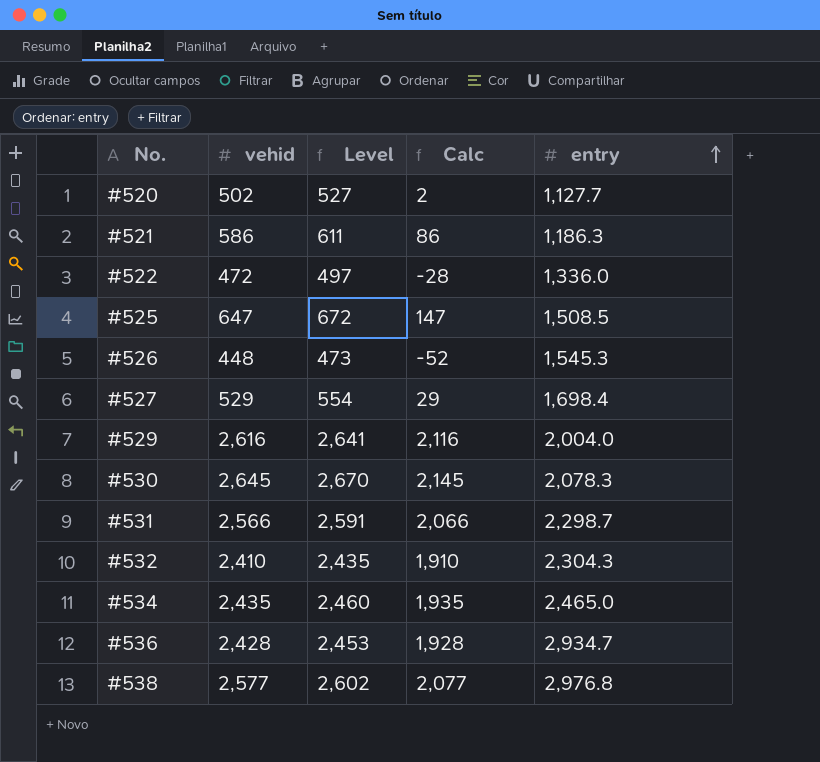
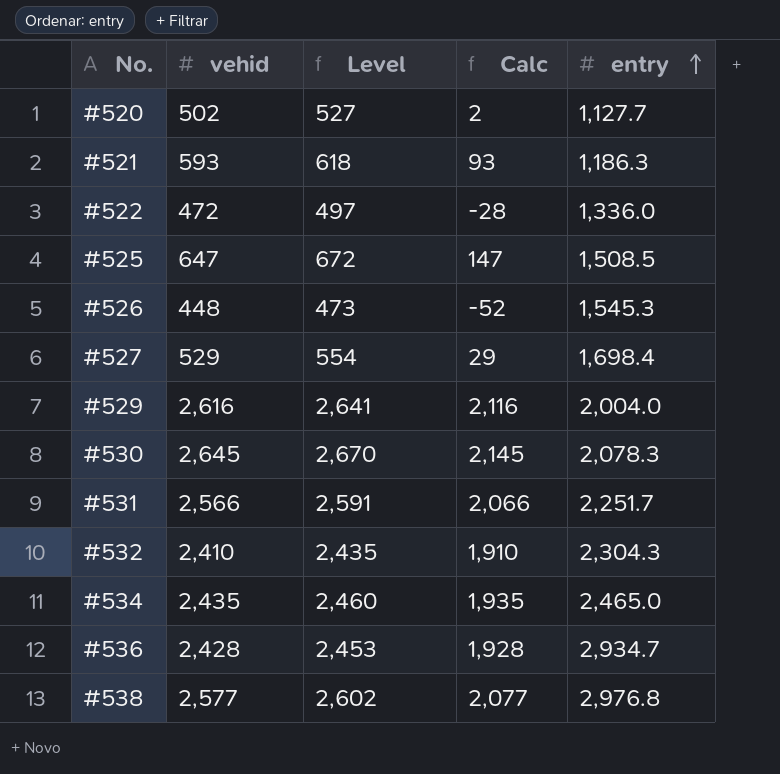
#521 | vehid: 586 -> 593
#521 | Level: 611 -> 618
#521 | Calc: 86 -> 93
#531 | entry: 2,298.7 -> 2,251.7

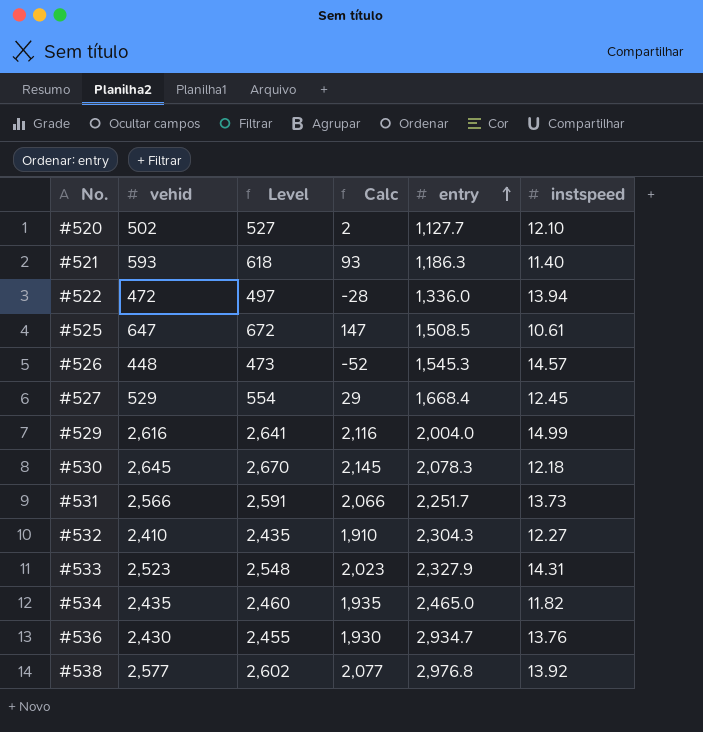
column instspeed | position: none -> 6
#527 | entry: 1,698.4 -> 1,668.4
row #533: none -> 2,523 | 2,548 | 2,023 | 2,327.9 | 14.31
#536 | vehid: 2,428 -> 2,430
#536 | Level: 2,453 -> 2,455
#536 | Calc: 1,928 -> 1,930

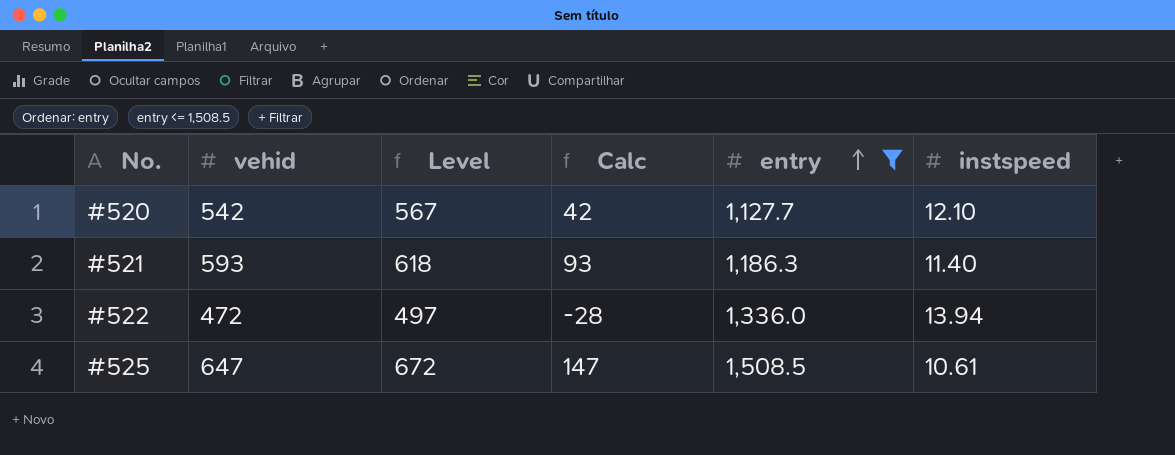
filter: none -> entry <= 1,508.5
#520 | vehid: 502 -> 542
#520 | Level: 527 -> 567
#520 | Calc: 2 -> 42

